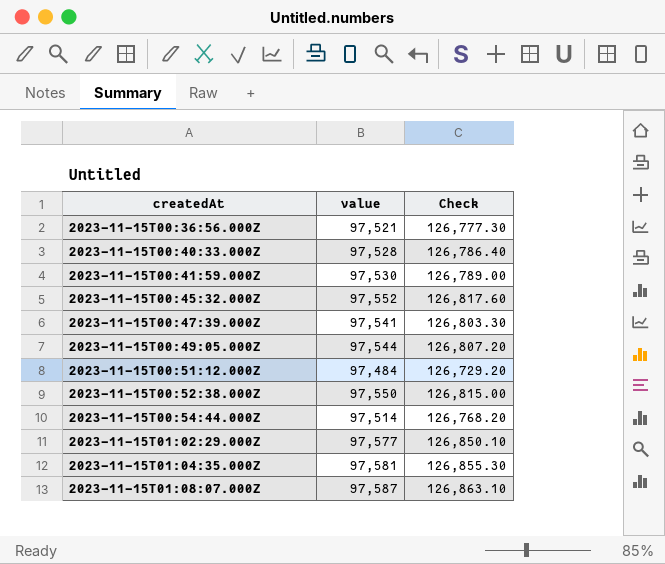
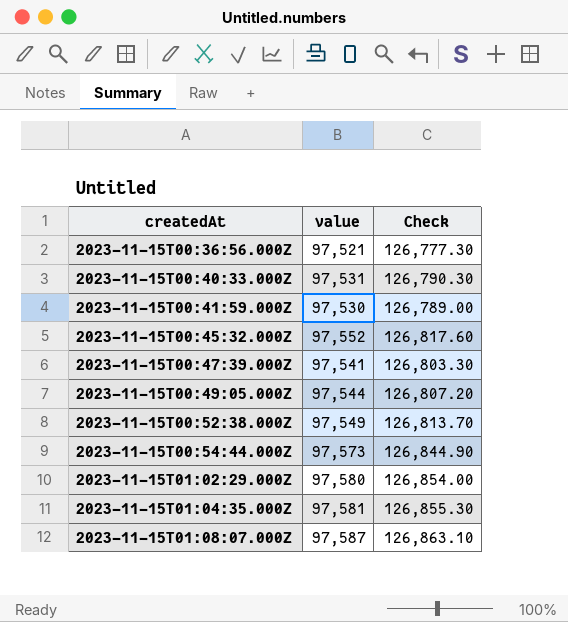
row 2023-11-15T00:51:12.000Z: 97,484 | 126,729.20 -> none
2023-11-15T00:40:33.000Z | value: 97,528 -> 97,531
2023-11-15T00:40:33.000Z | Check: 126,786.40 -> 126,790.30
2023-11-15T00:52:38.000Z | value: 97,550 -> 97,549
2023-11-15T00:52:38.000Z | Check: 126,815.00 -> 126,813.70
2023-11-15T00:54:44.000Z | value: 97,514 -> 97,573
2023-11-15T00:54:44.000Z | Check: 126,768.20 -> 126,844.90
2023-11-15T01:02:29.000Z | value: 97,577 -> 97,580
2023-11-15T01:02:29.000Z | Check: 126,850.10 -> 126,854.00

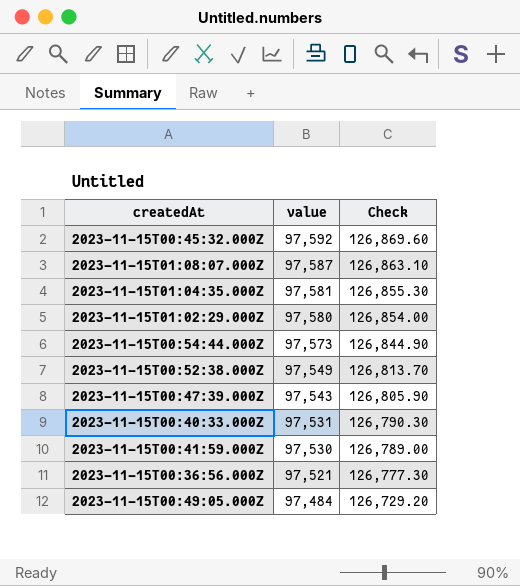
row order: createdAt ascending -> value descending
2023-11-15T00:45:32.000Z | value: 97,552 -> 97,592
2023-11-15T00:45:32.000Z | Check: 126,817.60 -> 126,869.60
2023-11-15T00:47:39.000Z | value: 97,541 -> 97,543
2023-11-15T00:47:39.000Z | Check: 126,803.30 -> 126,805.90
2023-11-15T00:49:05.000Z | value: 97,544 -> 97,484
2023-11-15T00:49:05.000Z | Check: 126,807.20 -> 126,729.20

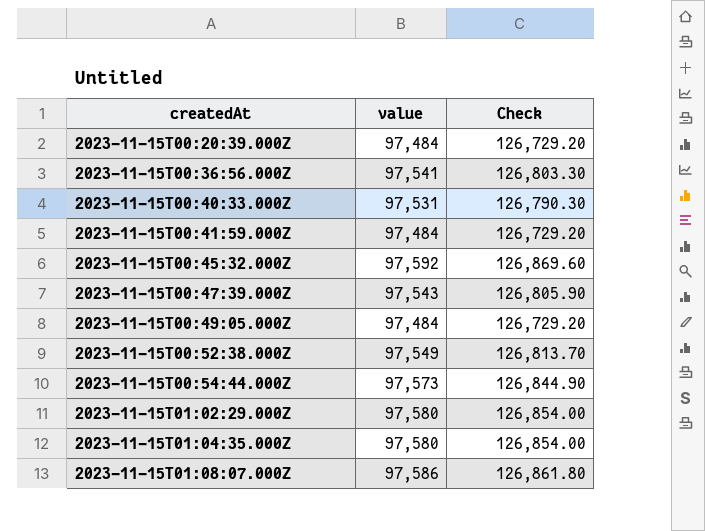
row order: value descending -> createdAt ascending
row 2023-11-15T00:20:39.000Z: none -> 97,484 | 126,729.20
2023-11-15T00:36:56.000Z | value: 97,521 -> 97,541
2023-11-15T00:36:56.000Z | Check: 126,777.30 -> 126,803.30
2023-11-15T00:41:59.000Z | value: 97,530 -> 97,484
2023-11-15T00:41:59.000Z | Check: 126,789.00 -> 126,729.20
2023-11-15T01:04:35.000Z | value: 97,581 -> 97,580
2023-11-15T01:04:35.000Z | Check: 126,855.30 -> 126,854.00
2023-11-15T01:08:07.000Z | value: 97,587 -> 97,586
2023-11-15T01:08:07.000Z | Check: 126,863.10 -> 126,861.80

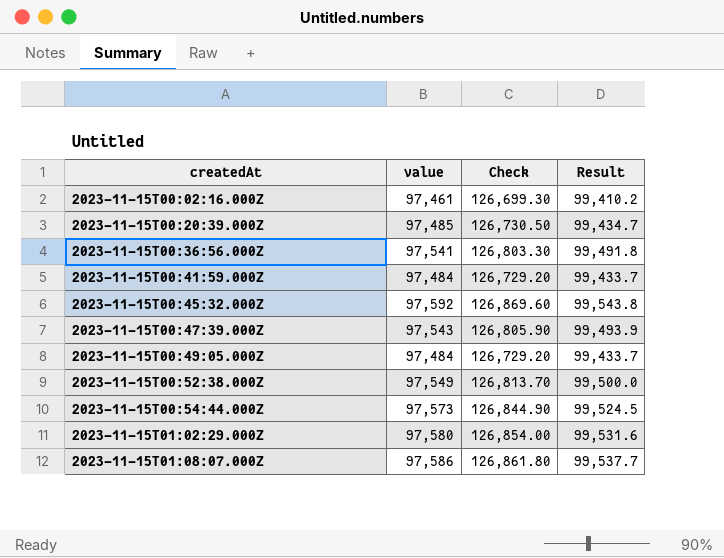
column Result | formula: none -> [value] * 1.02
row 2023-11-15T00:40:33.000Z: 97,531 | 126,790.30 -> none
row 2023-11-15T01:04:35.000Z: 97,580 | 126,854.00 -> none
row 2023-11-15T00:02:16.000Z: none -> 97,461 | 126,699.30 | 99,410.2
2023-11-15T00:20:39.000Z | value: 97,484 -> 97,485
2023-11-15T00:20:39.000Z | Check: 126,729.20 -> 126,730.50

